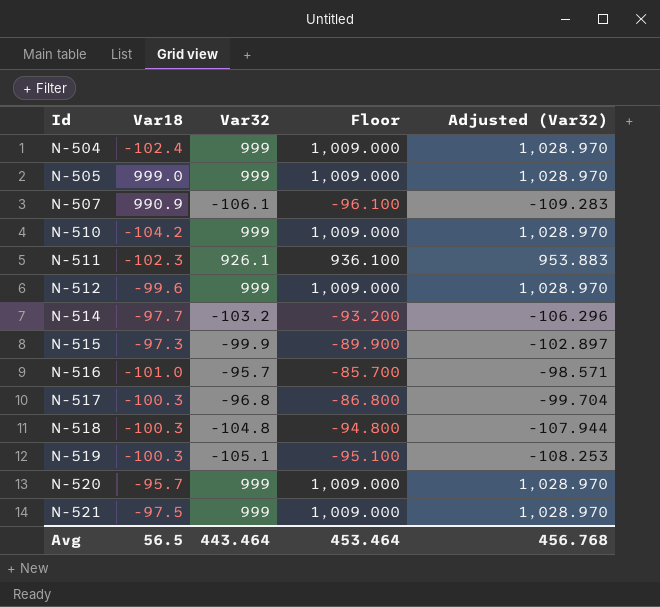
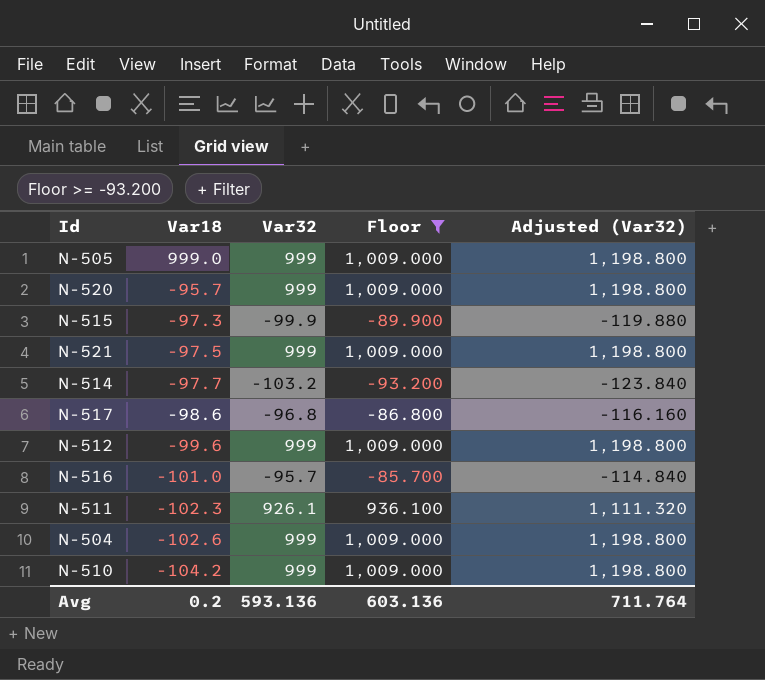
filter: none -> Floor >= -93.200
row order: Id ascending -> Var18 descending
column Adjusted (Var32) | formula: [Var32] * 1.03 -> [Var32] * 1.2
N-517 | Var18: -100.3 -> -98.6
N-504 | Var18: -102.4 -> -102.6
Avg | Var18: 56.5 -> 0.2
Avg | Var32: 443.464 -> 593.136
Avg | Floor: 453.464 -> 603.136
Avg | Adjusted (Var32): 456.768 -> 711.764

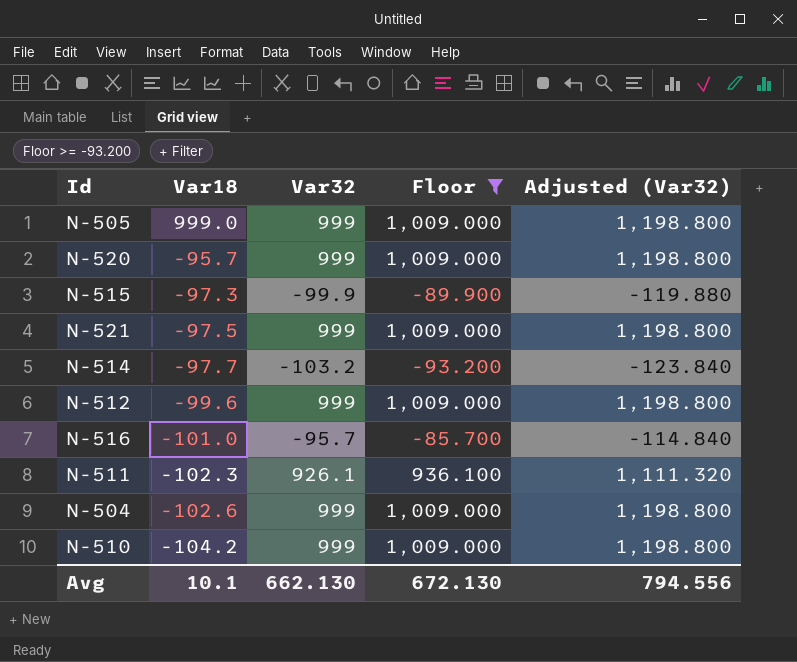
row N-517: -98.6 | -96.8 | -86.800 | -116.160 -> none
Avg | Var18: 0.2 -> 10.1
Avg | Var32: 593.136 -> 662.130
Avg | Floor: 603.136 -> 672.130
Avg | Adjusted (Var32): 711.764 -> 794.556

